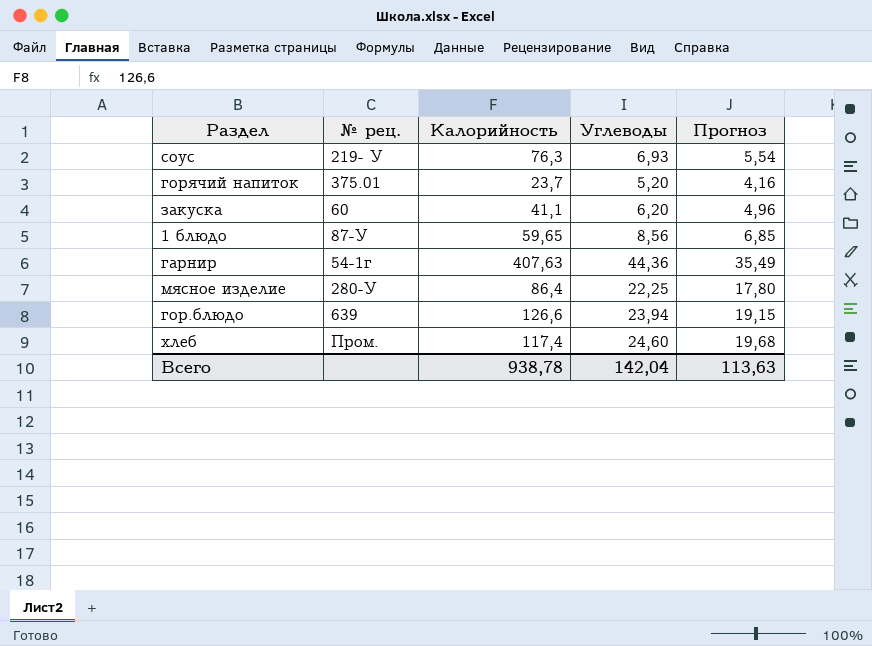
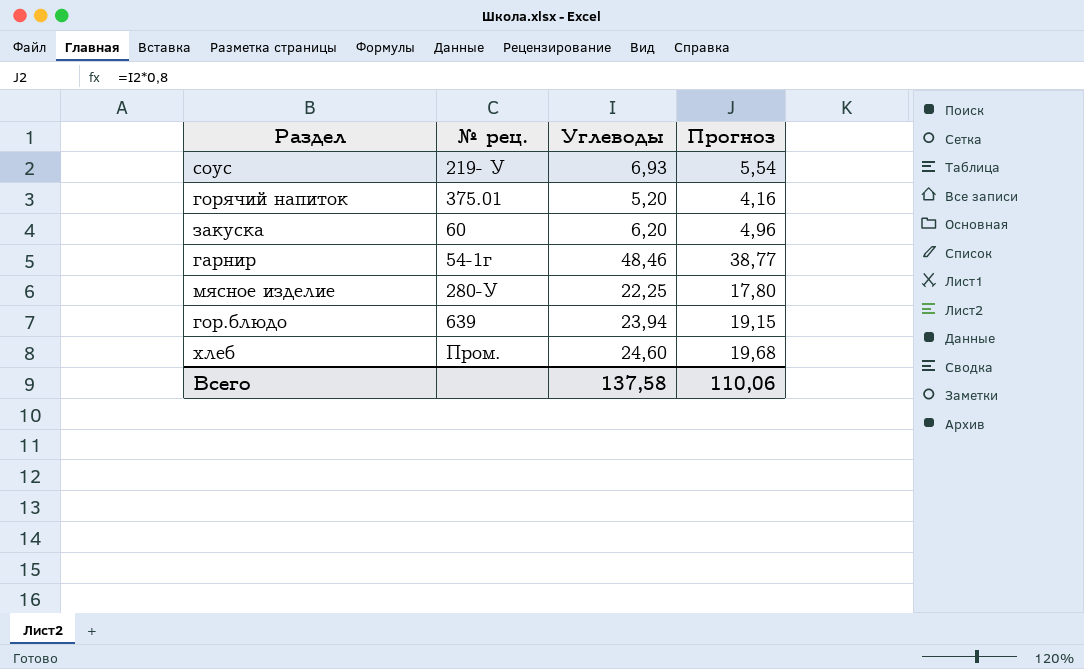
column Калорийность | position: 3 -> none
row 1 блюдо: 87-У | 59,65 | 8,56 | 6,85 -> none
гарнир | Углеводы: 44,36 -> 48,46
гарнир | Прогноз: 35,49 -> 38,77
Всего | Углеводы: 142,04 -> 137,58
Всего | Прогноз: 113,63 -> 110,06

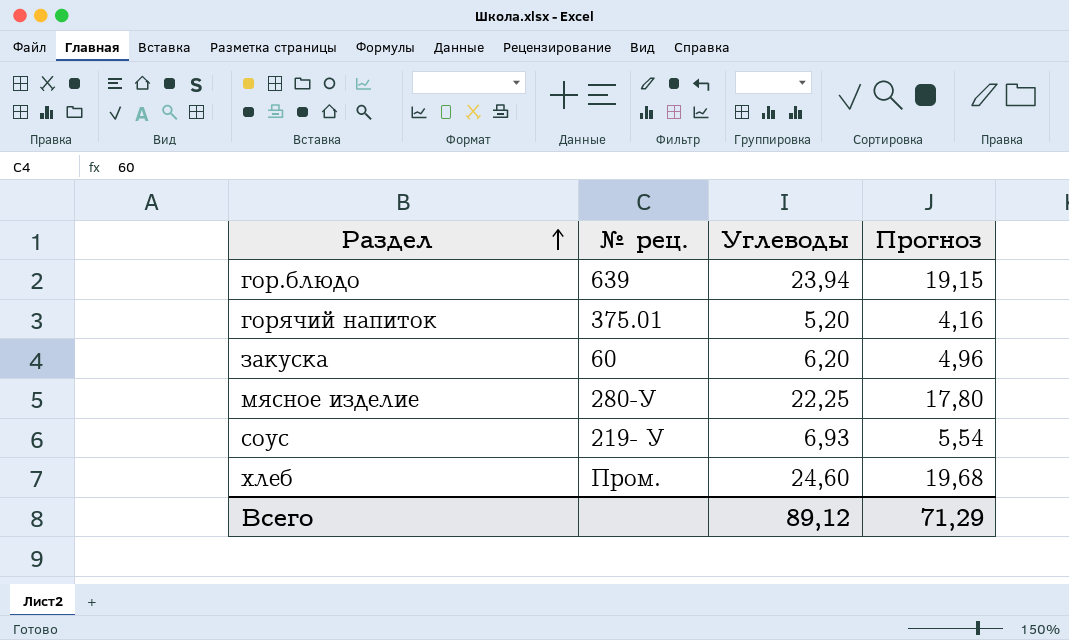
row order: none -> Раздел ascending
row гарнир: 54-1г | 48,46 | 38,77 -> none
Всего | Углеводы: 137,58 -> 89,12
Всего | Прогноз: 110,06 -> 71,29

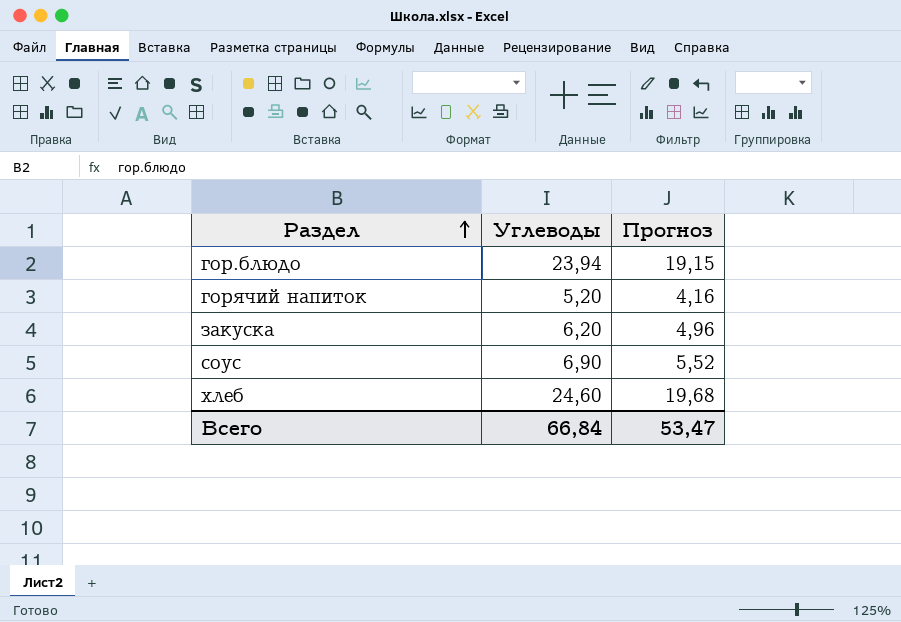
column № рец. | position: 2 -> none
row мясное изделие: 280-У | 22,25 | 17,80 -> none
соус | Углеводы: 6,93 -> 6,90
соус | Прогноз: 5,54 -> 5,52
Всего | Углеводы: 89,12 -> 66,84
Всего | Прогноз: 71,29 -> 53,47

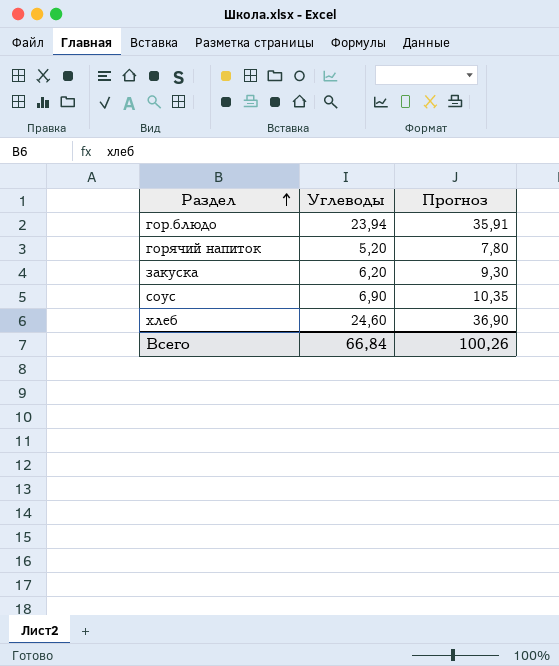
column Прогноз | formula: [Углеводы] * 0,8 -> [Углеводы] * 1,5
Всего | Прогноз: 53,47 -> 100,26

